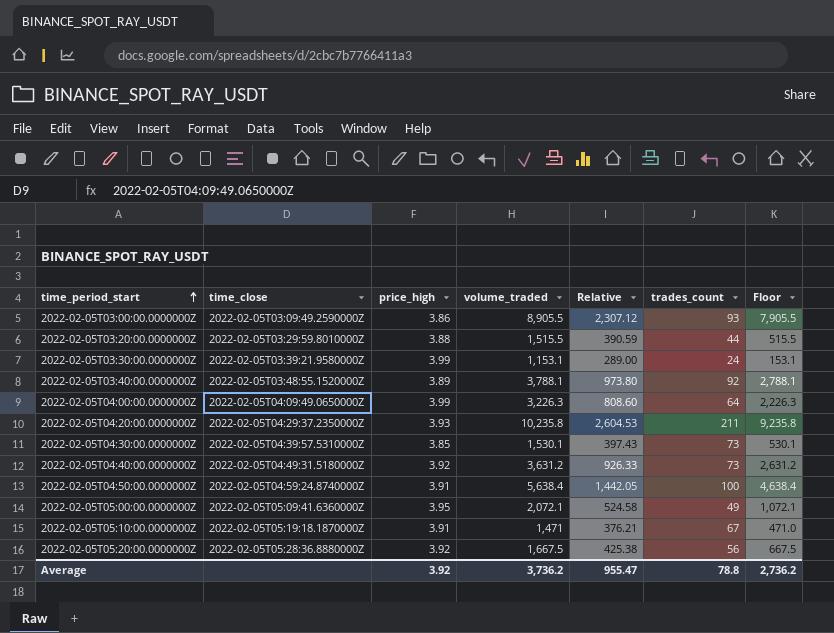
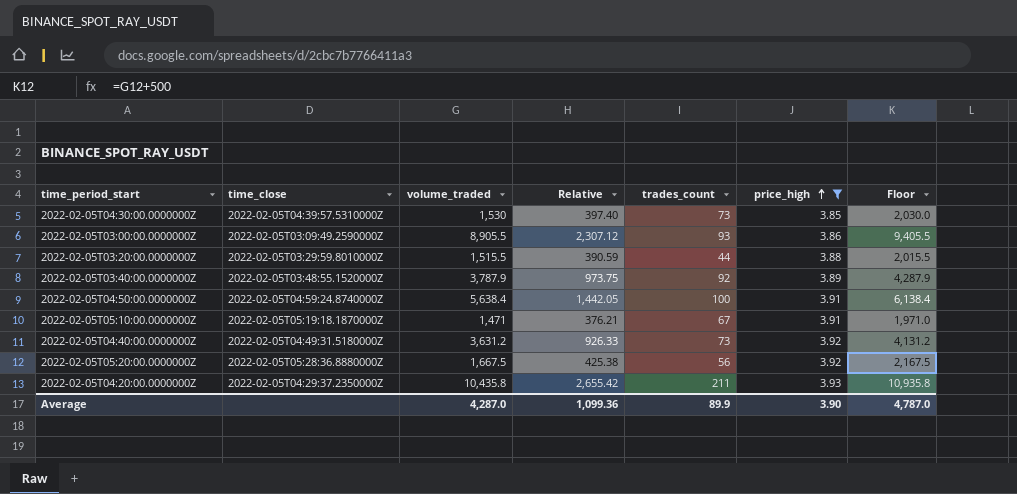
filter: none -> price_high <= 3.93
row order: time_period_start ascending -> price_high ascending
column price_high | position: 3 -> 6
column Floor | formula: [volume_traded] - 1000 -> [volume_traded] + 500
2022-02-05T04:30:00.0000000Z | volume_traded: 1,530.1 -> 1,530
2022-02-05T04:30:00.0000000Z | Relative: 397.43 -> 397.40
2022-02-05T03:40:00.0000000Z | volume_traded: 3,788.1 -> 3,787.9
2022-02-05T03:40:00.0000000Z | Relative: 973.80 -> 973.75
2022-02-05T04:20:00.0000000Z | volume_traded: 10,235.8 -> 10,435.8
2022-02-05T04:20:00.0000000Z | Relative: 2,604.53 -> 2,655.42
Average | volume_traded: 3,736.2 -> 4,287.0
Average | Relative: 955.47 -> 1,099.36
Average | trades_count: 78.8 -> 89.9
Average | price_high: 3.92 -> 3.90
Average | Floor: 2,736.2 -> 4,787.0

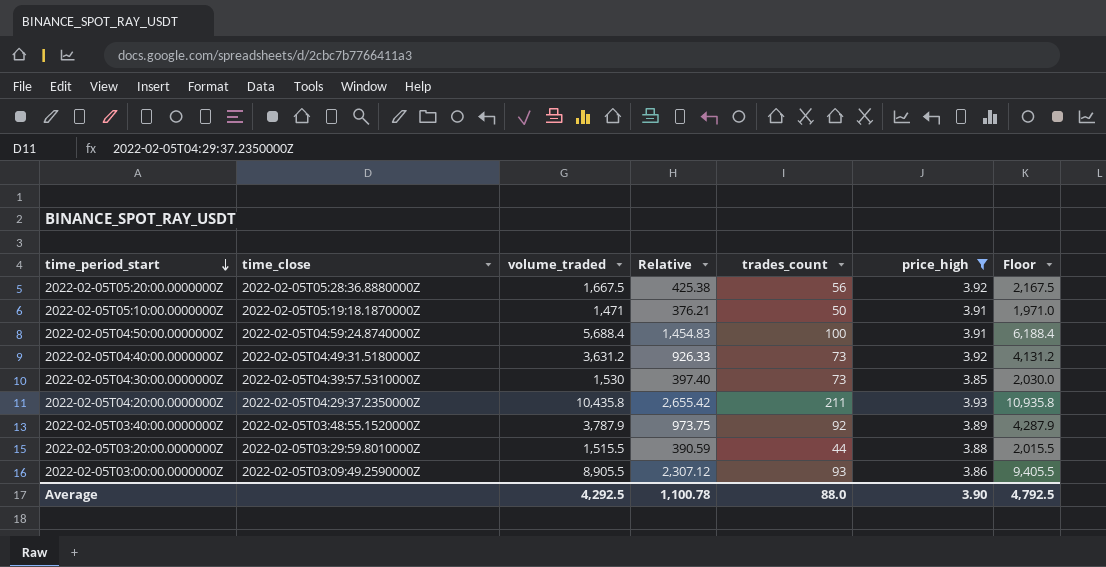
row order: price_high ascending -> time_period_start descending
2022-02-05T05:10:00.0000000Z | trades_count: 67 -> 50
2022-02-05T04:50:00.0000000Z | volume_traded: 5,638.4 -> 5,688.4
2022-02-05T04:50:00.0000000Z | Relative: 1,442.05 -> 1,454.83
2022-02-05T04:50:00.0000000Z | Floor: 6,138.4 -> 6,188.4
Average | volume_traded: 4,287.0 -> 4,292.5
Average | Relative: 1,099.36 -> 1,100.78
Average | trades_count: 89.9 -> 88.0
Average | Floor: 4,787.0 -> 4,792.5

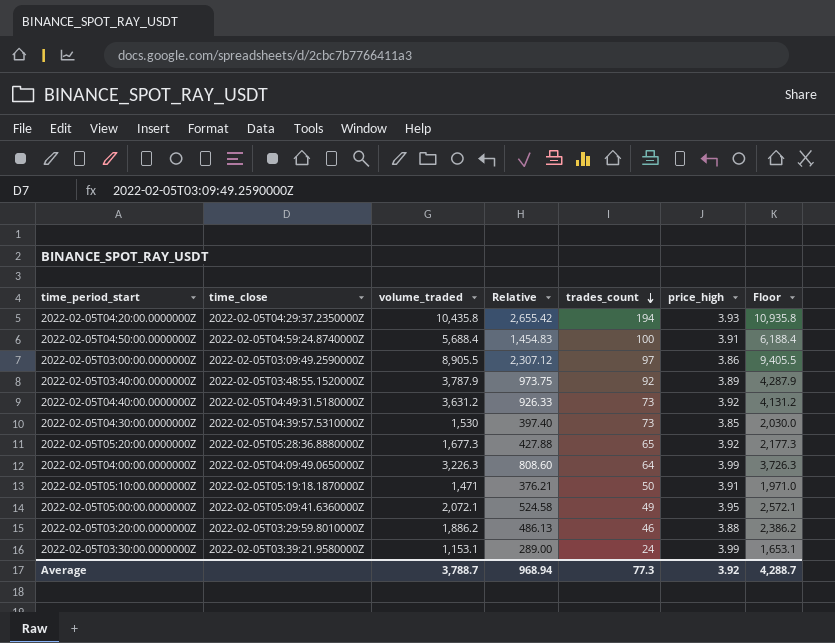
filter: price_high <= 3.93 -> none
row order: time_period_start descending -> trades_count descending
2022-02-05T04:20:00.0000000Z | trades_count: 211 -> 194
2022-02-05T03:00:00.0000000Z | trades_count: 93 -> 97
2022-02-05T05:20:00.0000000Z | volume_traded: 1,667.5 -> 1,677.3
2022-02-05T05:20:00.0000000Z | Relative: 425.38 -> 427.88
2022-02-05T05:20:00.0000000Z | trades_count: 56 -> 65
2022-02-05T05:20:00.0000000Z | Floor: 2,167.5 -> 2,177.3
2022-02-05T03:20:00.0000000Z | volume_traded: 1,515.5 -> 1,886.2
2022-02-05T03:20:00.0000000Z | Relative: 390.59 -> 486.13
2022-02-05T03:20:00.0000000Z | trades_count: 44 -> 46
2022-02-05T03:20:00.0000000Z | Floor: 2,015.5 -> 2,386.2
Average | volume_traded: 4,292.5 -> 3,788.7
Average | Relative: 1,100.78 -> 968.94
Average | trades_count: 88.0 -> 77.3
Average | price_high: 3.90 -> 3.92
Average | Floor: 4,792.5 -> 4,288.7

